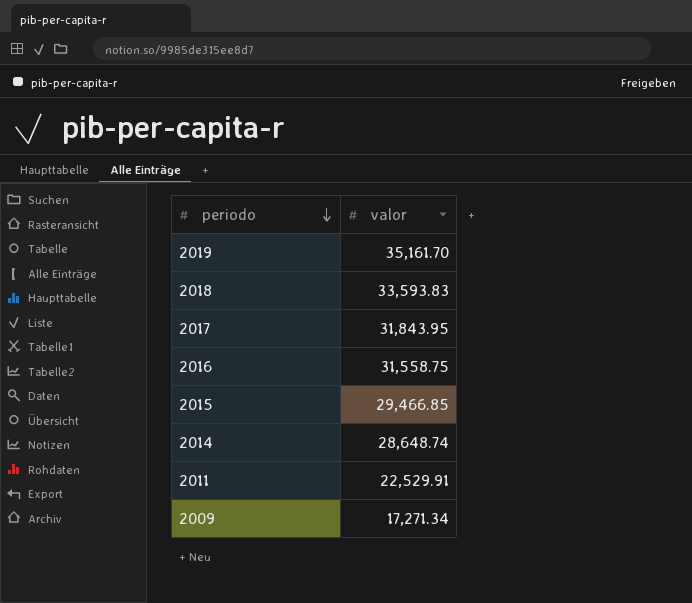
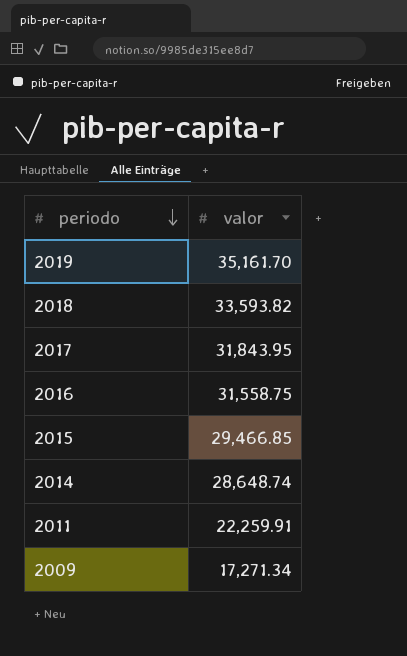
2018 | valor: 33,593.83 -> 33,593.82
2011 | valor: 22,529.91 -> 22,259.91

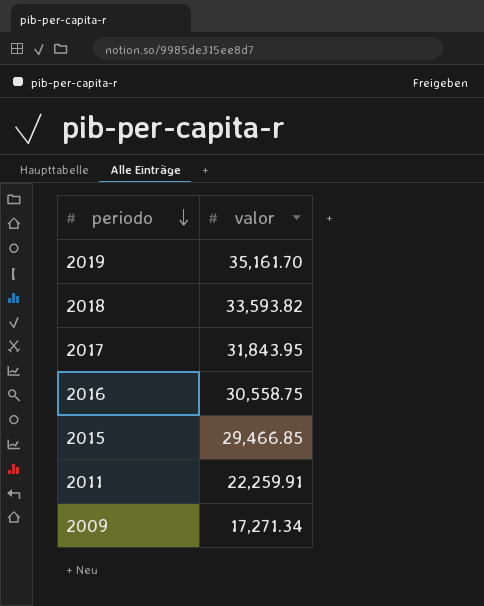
row 2014: 28,648.74 -> none
2016 | valor: 31,558.75 -> 30,558.75

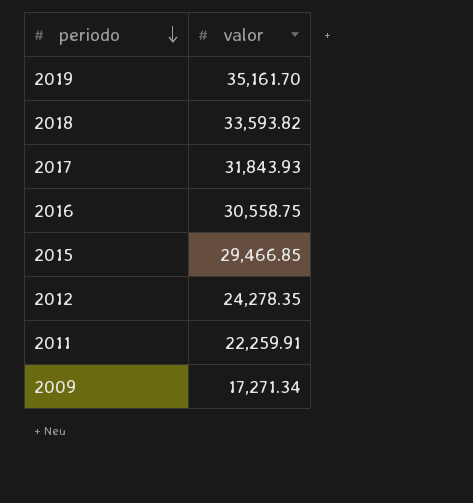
2017 | valor: 31,843.95 -> 31,843.93
row 2012: none -> 24,278.35

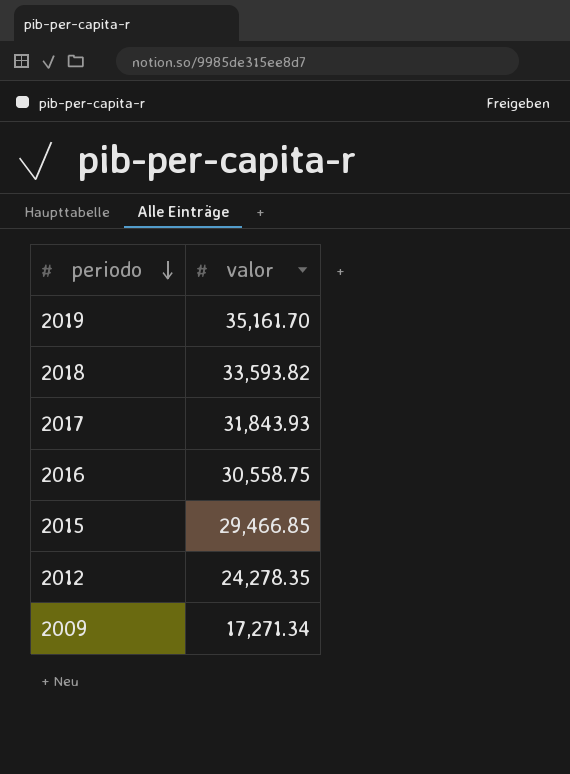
row 2011: 22,259.91 -> none

